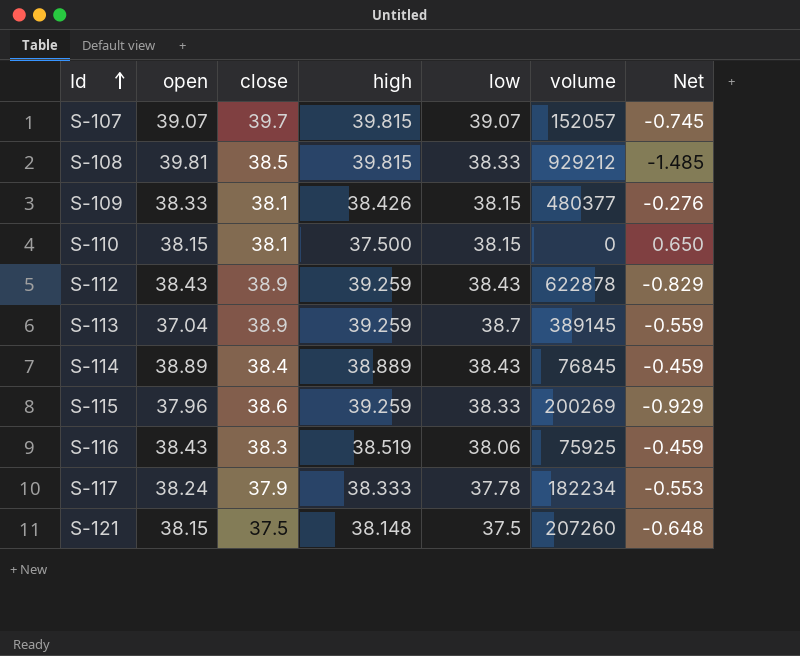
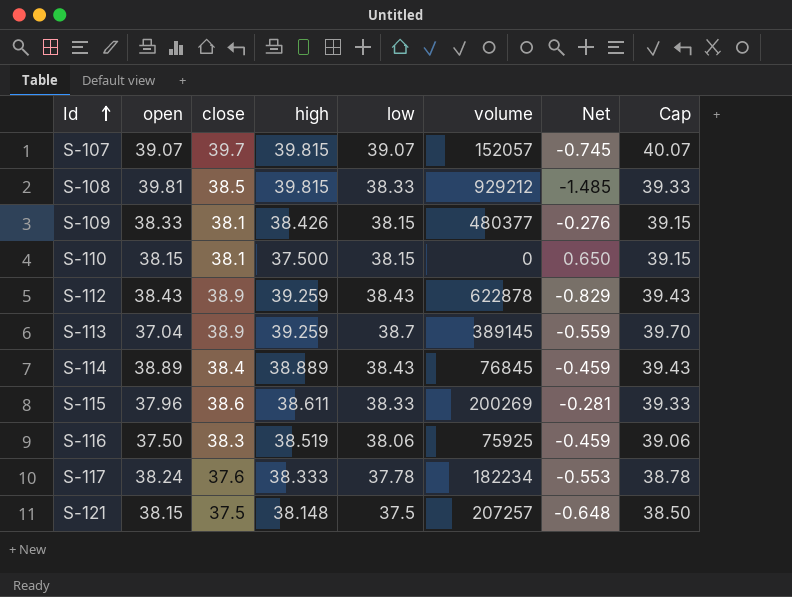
column Cap | formula: none -> [low] + 1
S-115 | high: 39.259 -> 38.611
S-115 | Net: -0.929 -> -0.281
S-116 | open: 38.43 -> 37.50
S-117 | close: 37.9 -> 37.6
S-121 | volume: 207260 -> 207257

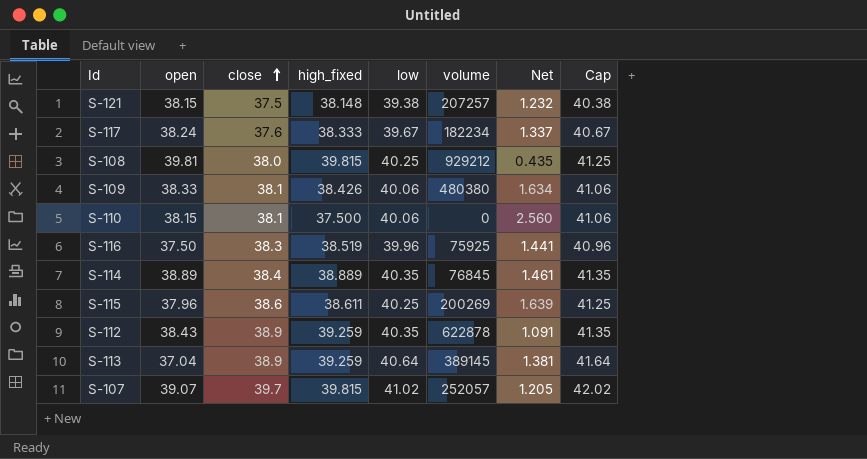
row order: Id ascending -> close ascending
column name: high -> high_fixed
S-121 | low: 37.5 -> 39.38
S-121 | Net: -0.648 -> 1.232
S-121 | Cap: 38.50 -> 40.38
S-117 | low: 37.78 -> 39.67
S-117 | Net: -0.553 -> 1.337
S-117 | Cap: 38.78 -> 40.67
S-108 | close: 38.5 -> 38.0
S-108 | low: 38.33 -> 40.25
S-108 | Net: -1.485 -> 0.435
S-108 | Cap: 39.33 -> 41.25
S-109 | low: 38.15 -> 40.06
S-109 | volume: 480377 -> 480380
S-109 | Net: -0.276 -> 1.634
S-109 | Cap: 39.15 -> 41.06
S-110 | low: 38.15 -> 40.06
S-110 | Net: 0.650 -> 2.560
S-110 | Cap: 39.15 -> 41.06
S-116 | low: 38.06 -> 39.96
S-116 | Net: -0.459 -> 1.441
S-116 | Cap: 39.06 -> 40.96
S-114 | low: 38.43 -> 40.35
S-114 | Net: -0.459 -> 1.461
S-114 | Cap: 39.43 -> 41.35
S-115 | low: 38.33 -> 40.25
S-115 | Net: -0.281 -> 1.639
S-115 | Cap: 39.33 -> 41.25
S-112 | low: 38.43 -> 40.35
S-112 | Net: -0.829 -> 1.091
S-112 | Cap: 39.43 -> 41.35
S-113 | low: 38.7 -> 40.64
S-113 | Net: -0.559 -> 1.381
S-113 | Cap: 39.70 -> 41.64
S-107 | low: 39.07 -> 41.02
S-107 | volume: 152057 -> 252057
S-107 | Net: -0.745 -> 1.205
S-107 | Cap: 40.07 -> 42.02

